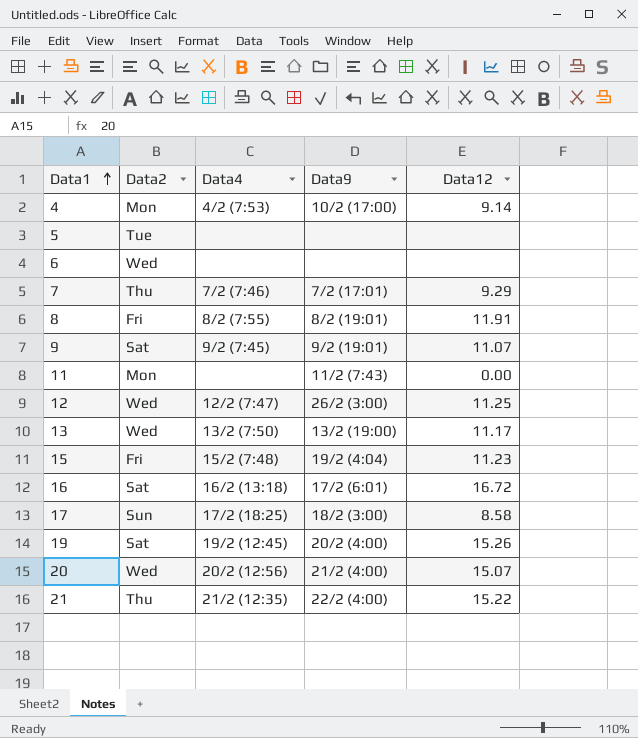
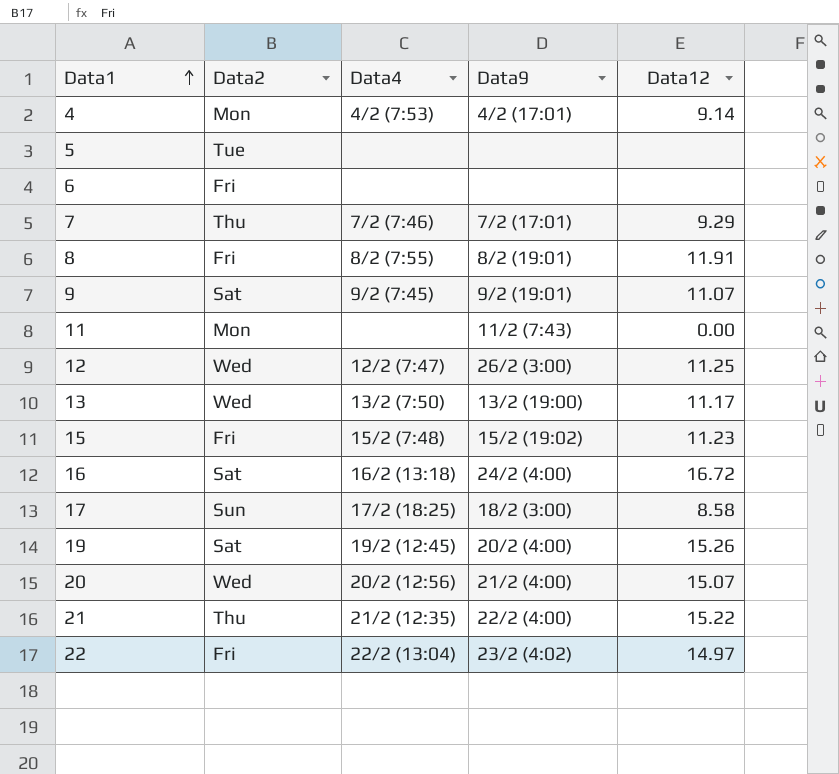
4 | Data9: 10/2 (17:00) -> 4/2 (17:01)
6 | Data2: Wed -> Fri
15 | Data9: 19/2 (4:04) -> 15/2 (19:02)
16 | Data9: 17/2 (6:01) -> 24/2 (4:00)
row 22: none -> Fri | 22/2 (13:04) | 23/2 (4:02) | 14.97

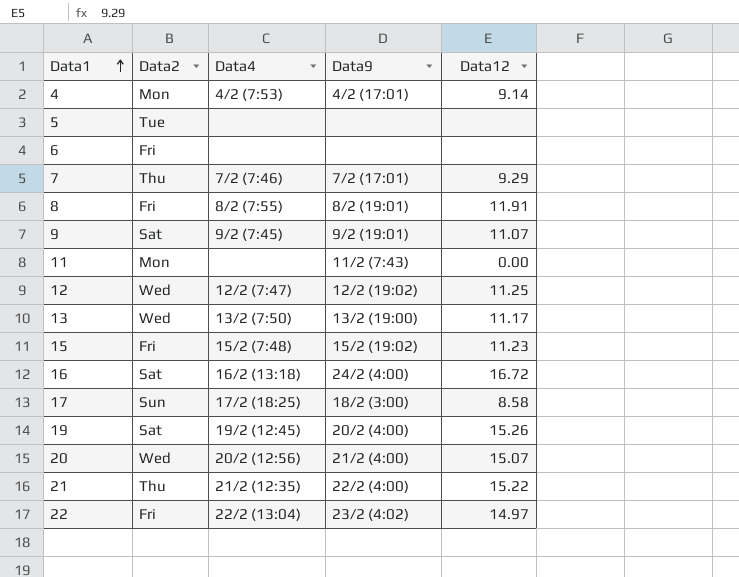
12 | Data9: 26/2 (3:00) -> 12/2 (19:02)

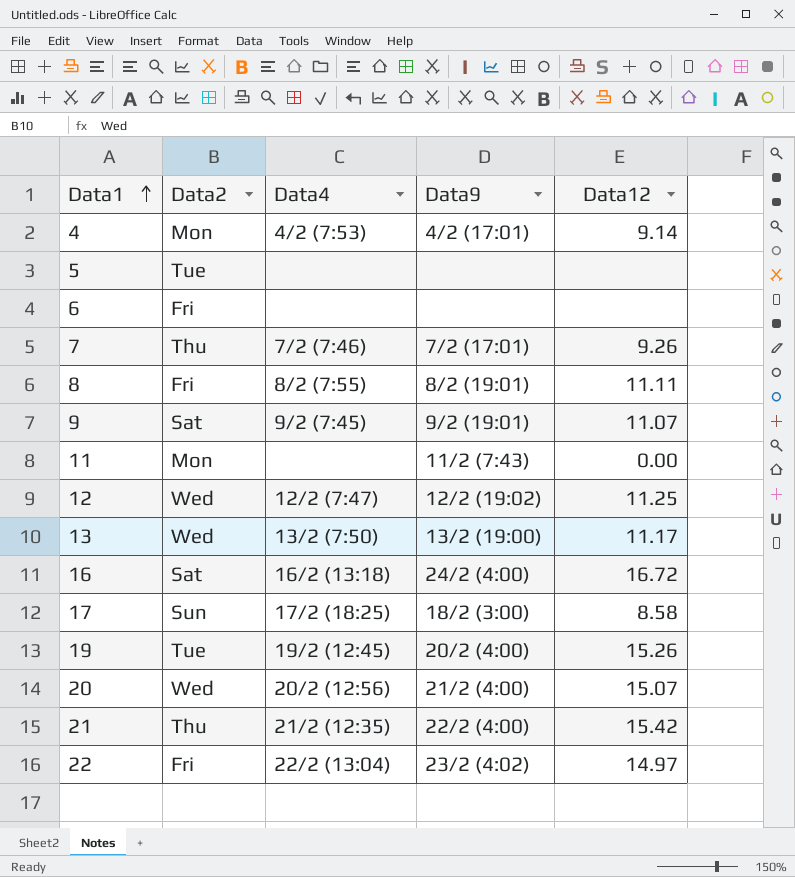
row 15: Fri | 15/2 (7:48) | 15/2 (19:02) | 11.23 -> none
7 | Data12: 9.29 -> 9.26
8 | Data12: 11.91 -> 11.11
19 | Data2: Sat -> Tue
21 | Data12: 15.22 -> 15.42

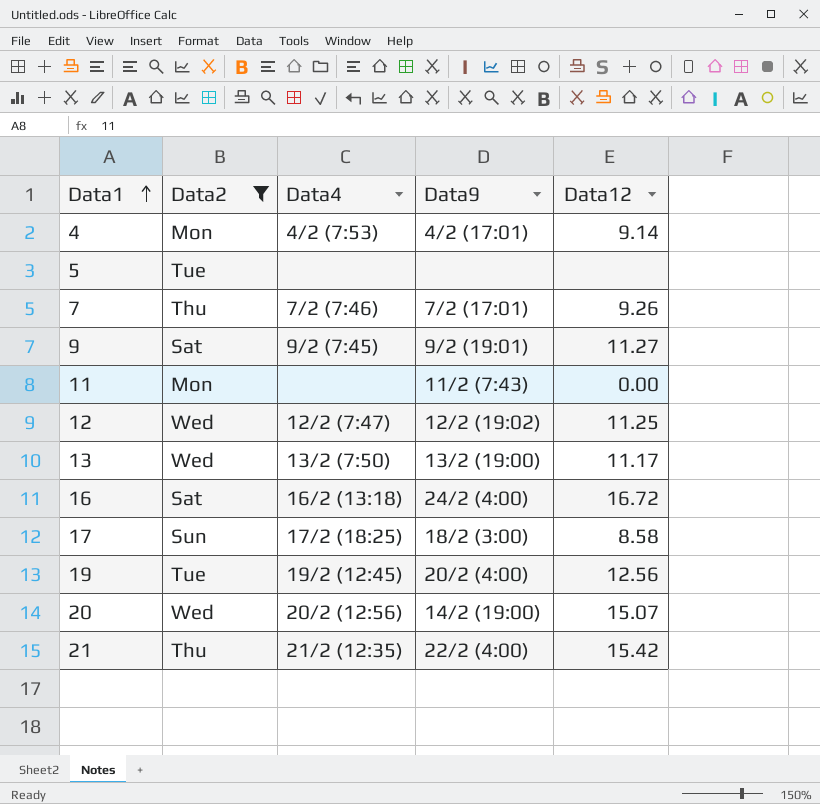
filter: none -> Data2 != Fri
9 | Data12: 11.07 -> 11.27
19 | Data12: 15.26 -> 12.56
20 | Data9: 21/2 (4:00) -> 14/2 (19:00)

